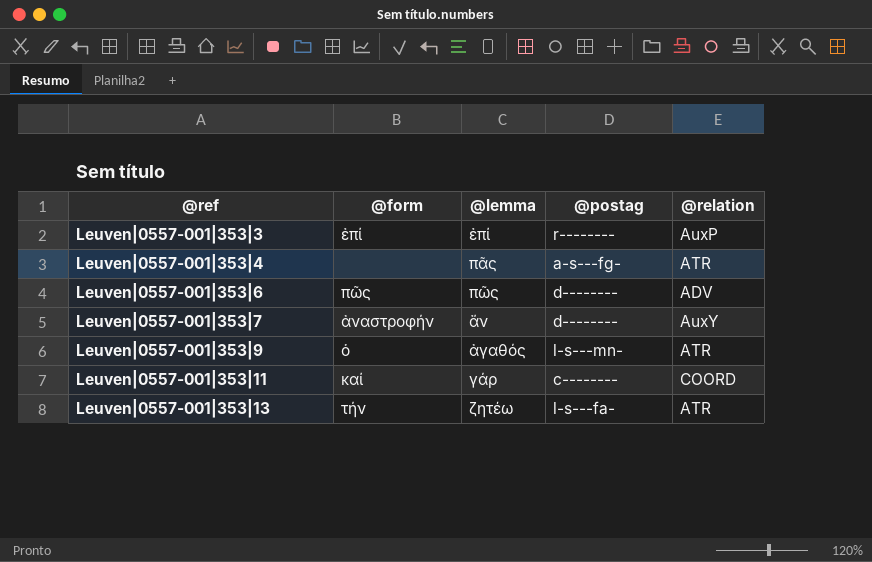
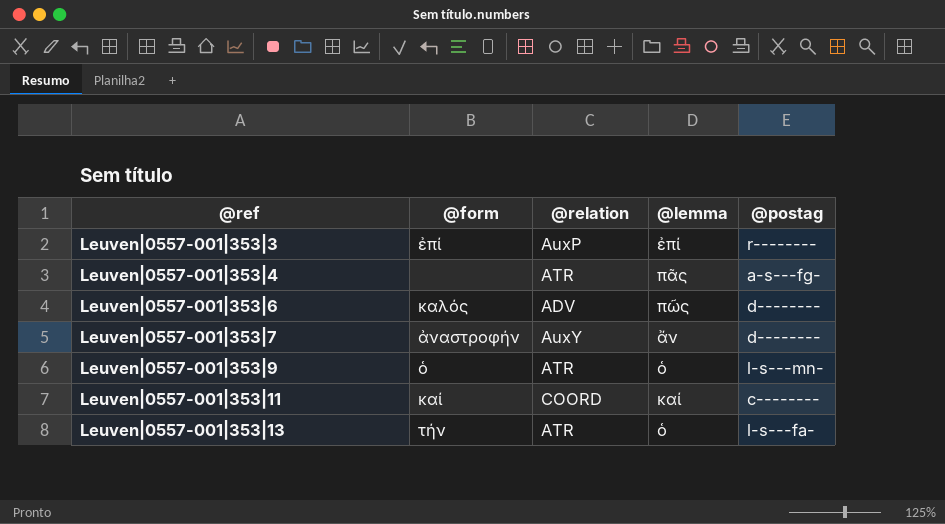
column @relation | position: 5 -> 3
Leuven|0557-001|353|6 | @form: πῶς -> καλός
Leuven|0557-001|353|9 | @lemma: ἀγαθός -> ὁ
Leuven|0557-001|353|11 | @lemma: γάρ -> καί
Leuven|0557-001|353|13 | @lemma: ζητέω -> ὁ

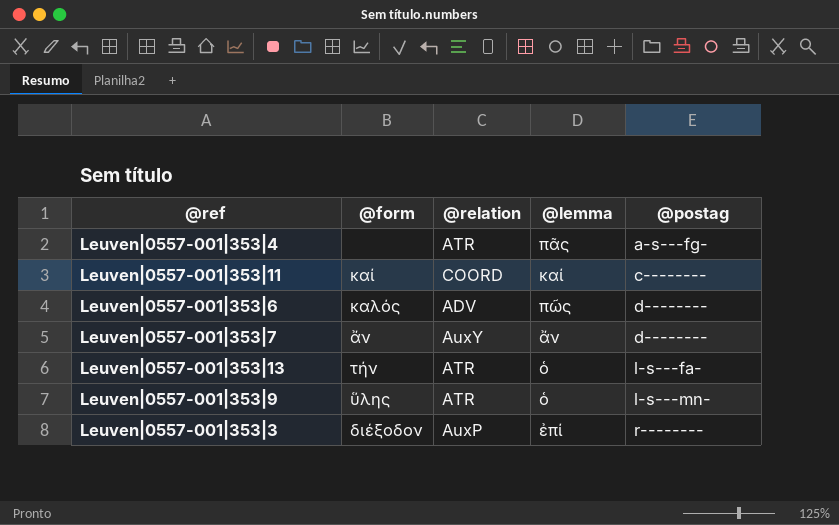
row order: @ref ascending -> @postag ascending
Leuven|0557-001|353|7 | @form: ἀναστροφήν -> ἄν
Leuven|0557-001|353|9 | @form: ὁ -> ὕλης
Leuven|0557-001|353|3 | @form: ἐπί -> διέξοδον

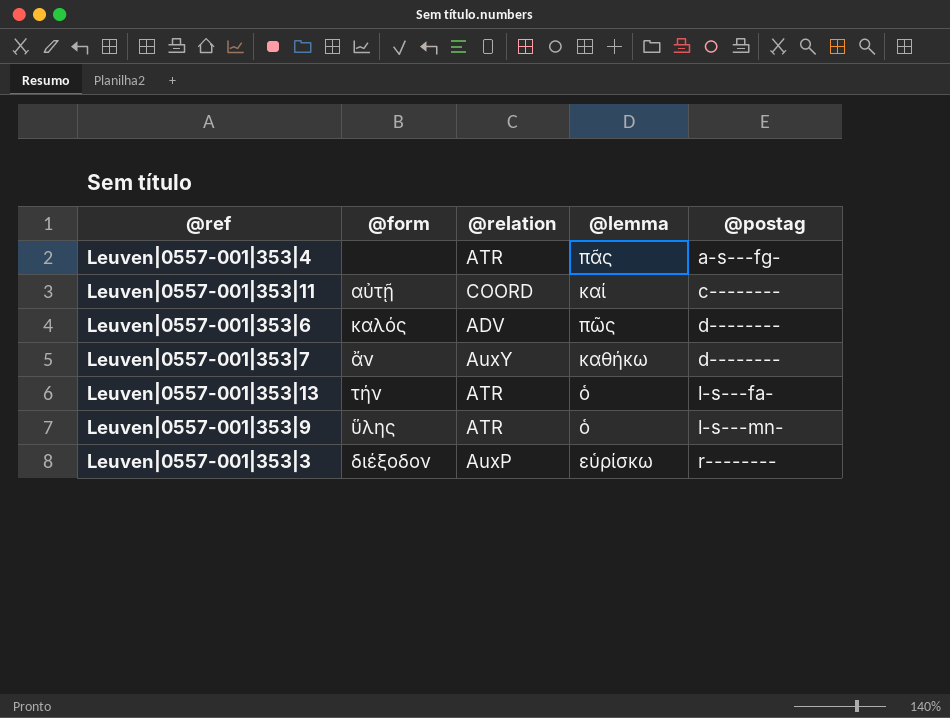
Leuven|0557-001|353|11 | @form: καί -> αὐτῇ
Leuven|0557-001|353|7 | @lemma: ἄν -> καθήκω
Leuven|0557-001|353|3 | @lemma: ἐπί -> εὑρίσκω

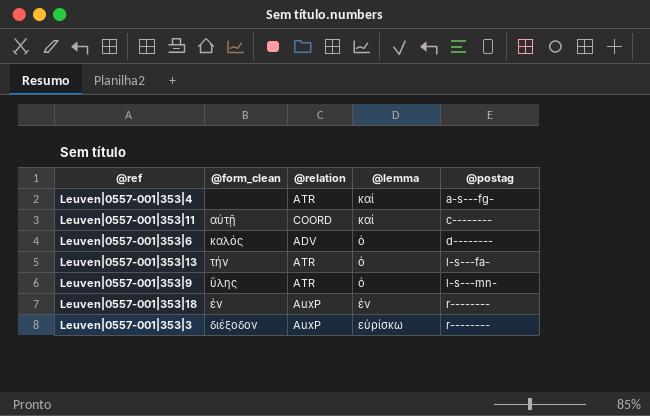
column name: @form -> @form_clean
row Leuven|0557-001|353|7: ἄν | AuxY | καθήκω | d-------- -> none
Leuven|0557-001|353|4 | @lemma: πᾶς -> καί
Leuven|0557-001|353|6 | @lemma: πῶς -> ὁ
row Leuven|0557-001|353|18: none -> ἐν | AuxP | ἐν | r--------

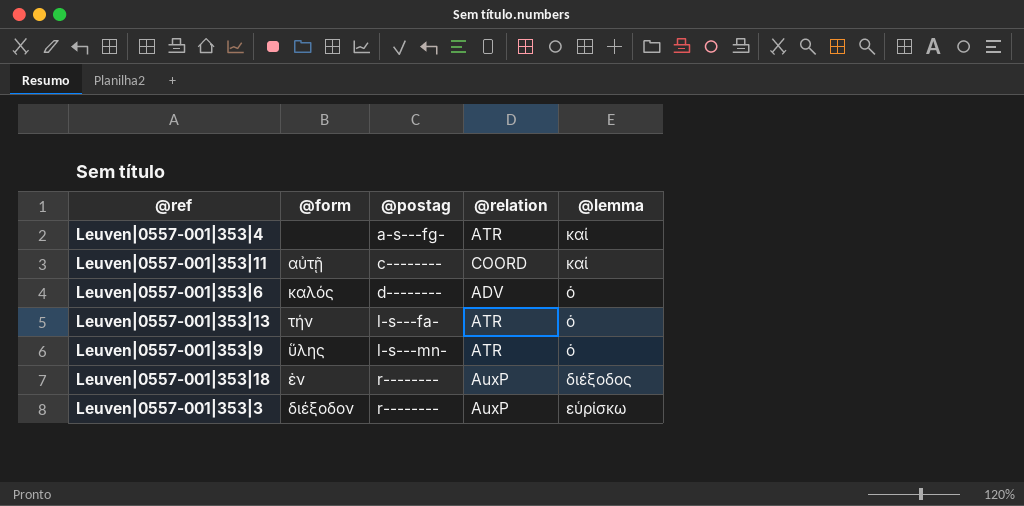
column name: @form_clean -> @form
column @postag | position: 5 -> 3
Leuven|0557-001|353|18 | @lemma: ἐν -> διέξοδος

